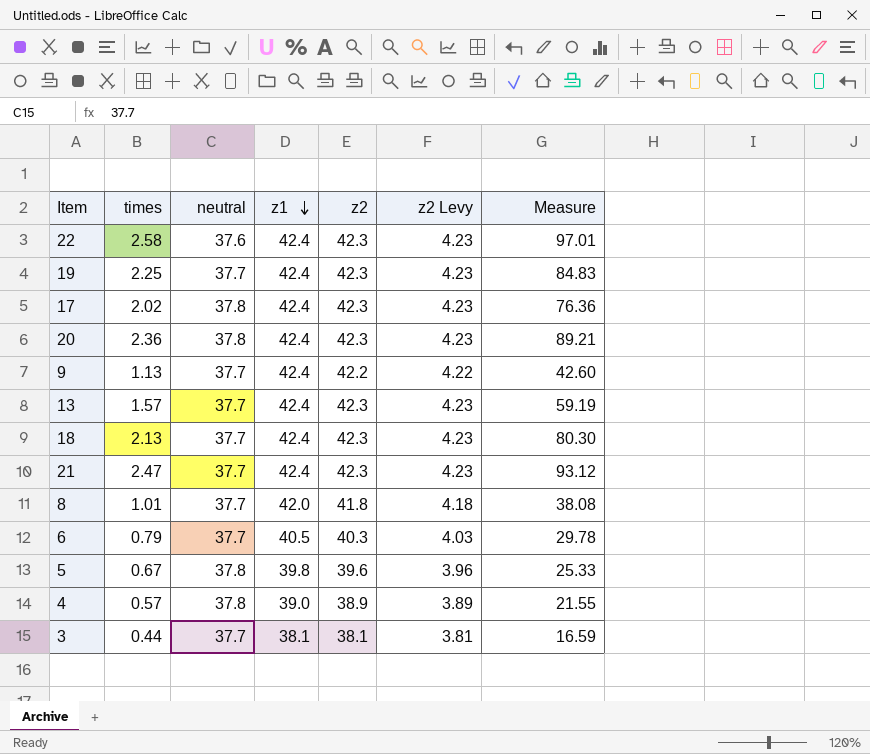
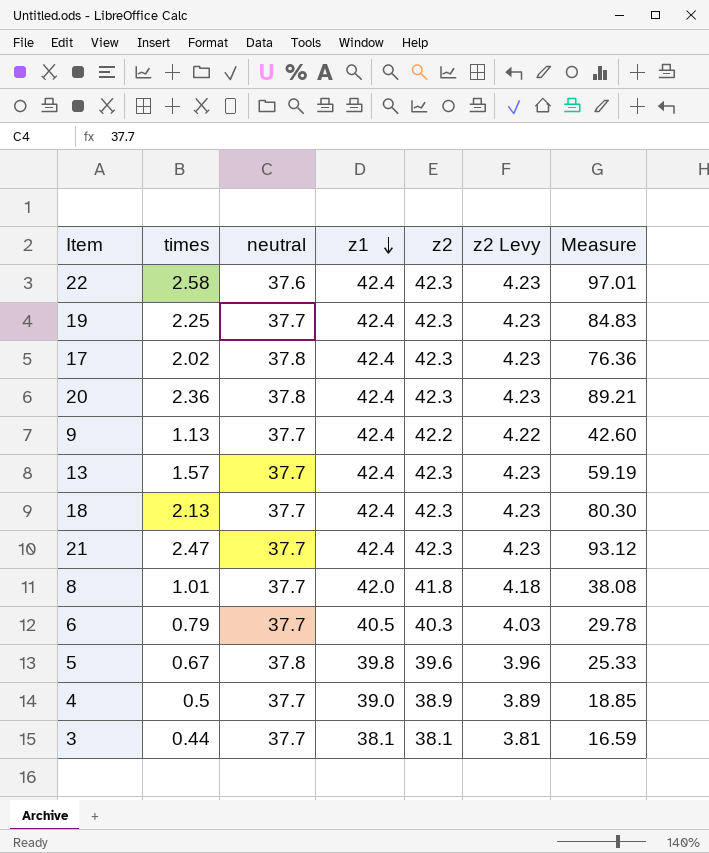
4 | times: 0.57 -> 0.5
4 | neutral: 37.8 -> 37.7
4 | Measure: 21.55 -> 18.85

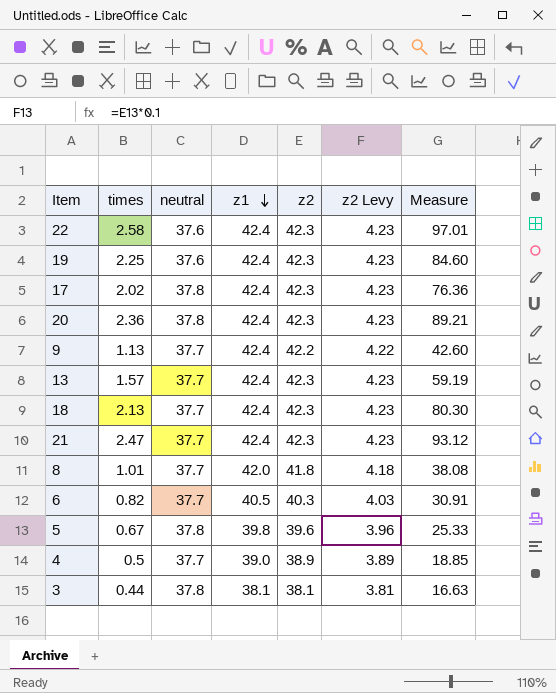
19 | neutral: 37.7 -> 37.6
19 | Measure: 84.83 -> 84.60
6 | times: 0.79 -> 0.82
6 | Measure: 29.78 -> 30.91
3 | neutral: 37.7 -> 37.8
3 | Measure: 16.59 -> 16.63

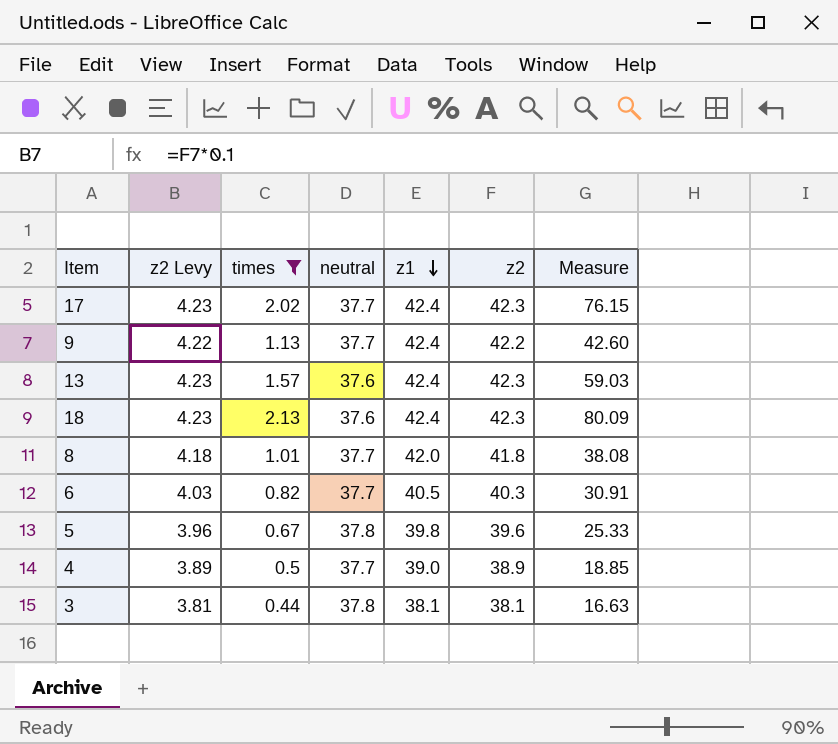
filter: none -> times <= 2.13
column z2 Levy | position: 6 -> 2
17 | neutral: 37.8 -> 37.7
17 | Measure: 76.36 -> 76.15
13 | neutral: 37.7 -> 37.6
13 | Measure: 59.19 -> 59.03
18 | neutral: 37.7 -> 37.6
18 | Measure: 80.30 -> 80.09

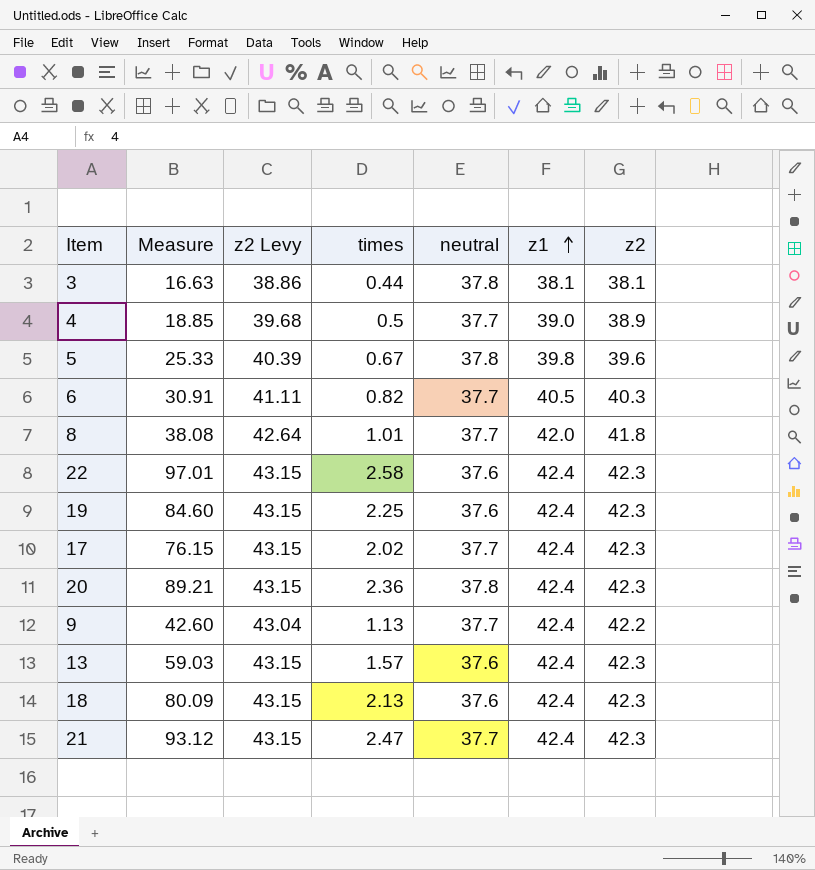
filter: times <= 2.13 -> none
row order: z1 descending -> z1 ascending
column Measure | position: 7 -> 2
column z2 Levy | formula: [z2] * 0.1 -> [z2] * 1.02

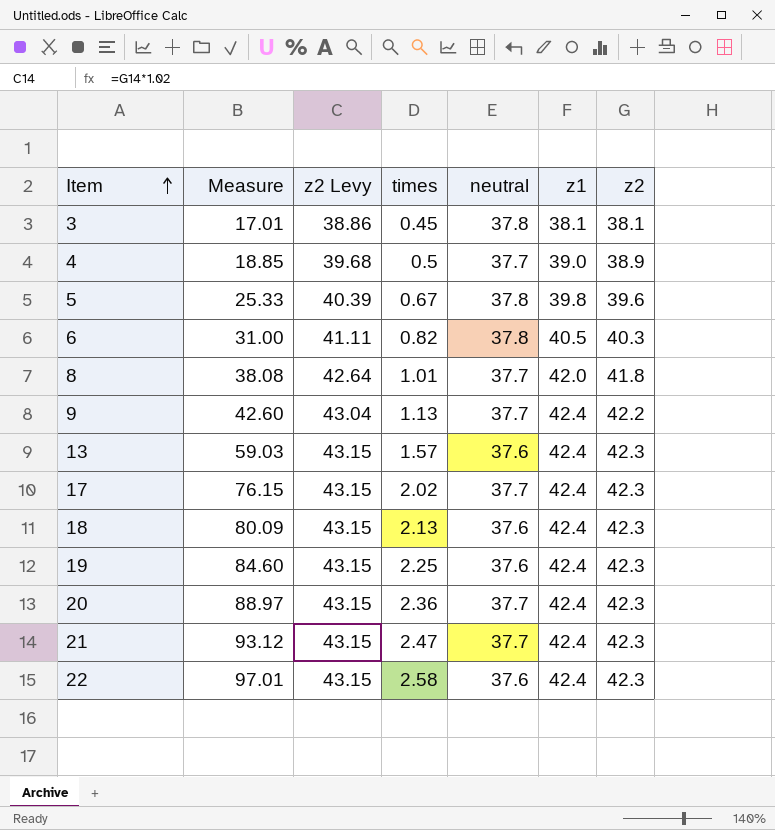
row order: z1 ascending -> Item ascending
3 | Measure: 16.63 -> 17.01
3 | times: 0.44 -> 0.45
6 | Measure: 30.91 -> 31.00
6 | neutral: 37.7 -> 37.8
20 | Measure: 89.21 -> 88.97
20 | neutral: 37.8 -> 37.7

